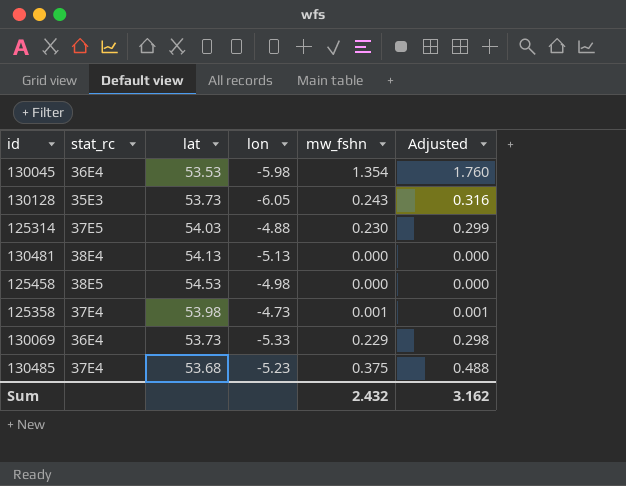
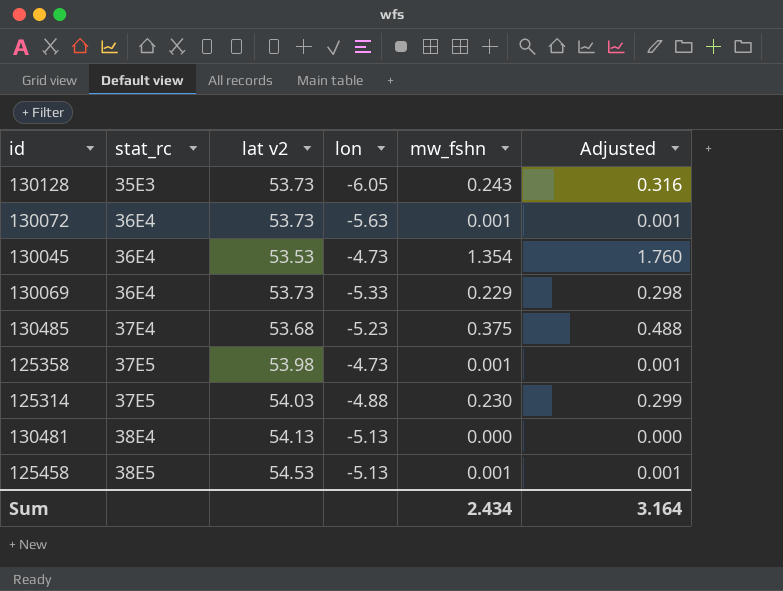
row order: none -> stat_rc ascending
column name: lat -> lat v2
row 130072: none -> 36E4 | 53.73 | -5.63 | 0.001 | 0.001
130045 | lon: -5.98 -> -4.73
125358 | stat_rc: 37E4 -> 37E5
125458 | lon: -4.98 -> -5.13
125458 | mw_fshn: 0.000 -> 0.001
125458 | Adjusted: 0.000 -> 0.001
Sum | mw_fshn: 2.432 -> 2.434
Sum | Adjusted: 3.162 -> 3.164

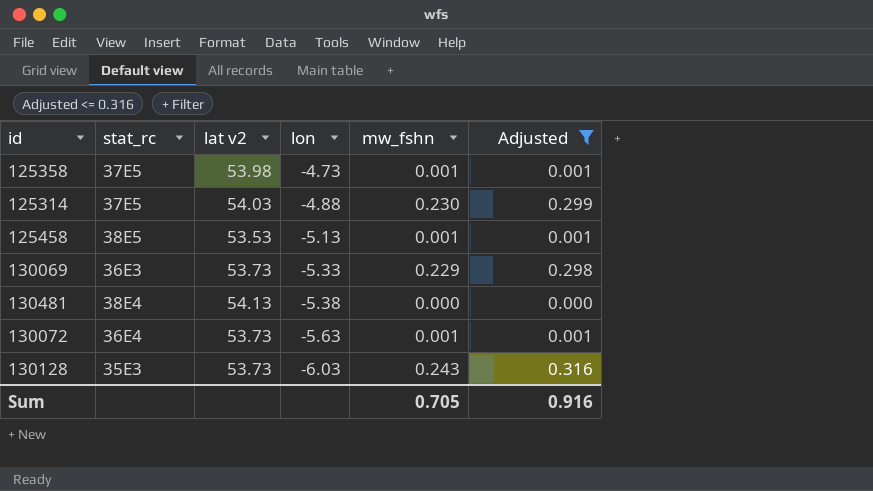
filter: none -> Adjusted <= 0.316
row order: stat_rc ascending -> lon descending
125458 | lat v2: 54.53 -> 53.53
130069 | stat_rc: 36E4 -> 36E3
130481 | lon: -5.13 -> -5.38
130128 | lon: -6.05 -> -6.03
Sum | mw_fshn: 2.434 -> 0.705
Sum | Adjusted: 3.164 -> 0.916

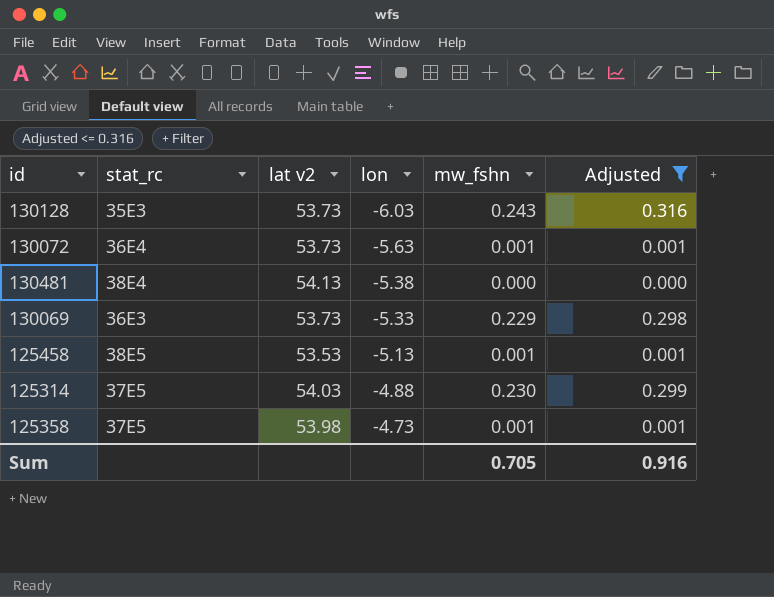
row order: lon descending -> lon ascending

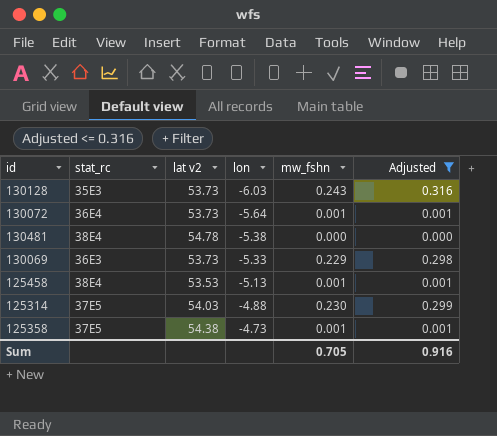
130072 | lon: -5.63 -> -5.64
130481 | lat v2: 54.13 -> 54.78
125458 | stat_rc: 38E5 -> 38E4
125358 | lat v2: 53.98 -> 54.38

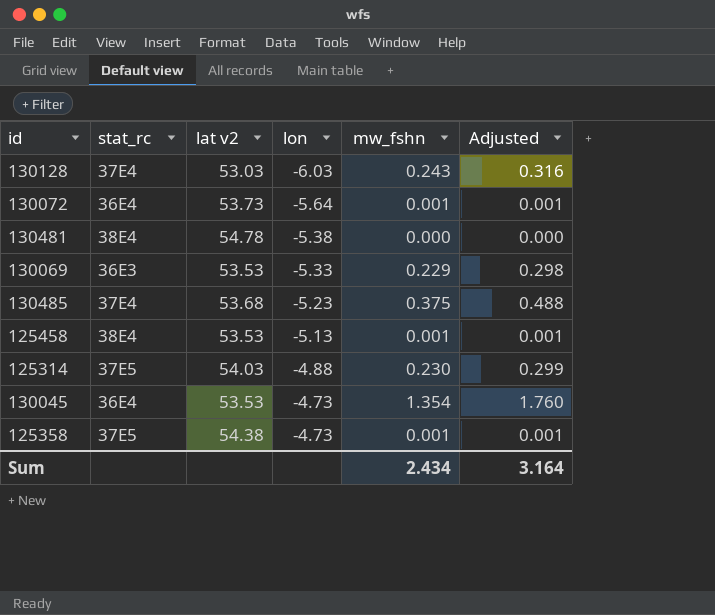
filter: Adjusted <= 0.316 -> none
130128 | stat_rc: 35E3 -> 37E4
130128 | lat v2: 53.73 -> 53.03
130069 | lat v2: 53.73 -> 53.53
Sum | mw_fshn: 0.705 -> 2.434
Sum | Adjusted: 0.916 -> 3.164

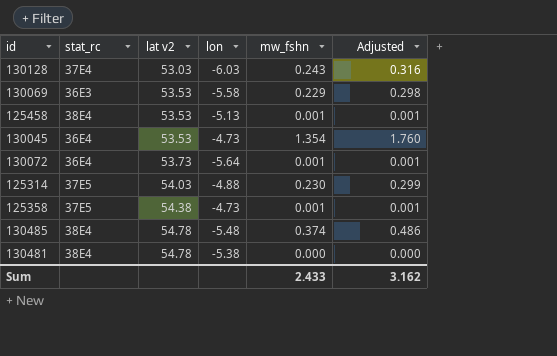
row order: lon ascending -> lat v2 ascending
130069 | lon: -5.33 -> -5.58
130485 | stat_rc: 37E4 -> 38E4
130485 | lat v2: 53.68 -> 54.78
130485 | lon: -5.23 -> -5.48
130485 | mw_fshn: 0.375 -> 0.374
130485 | Adjusted: 0.488 -> 0.486
Sum | mw_fshn: 2.434 -> 2.433
Sum | Adjusted: 3.164 -> 3.162

